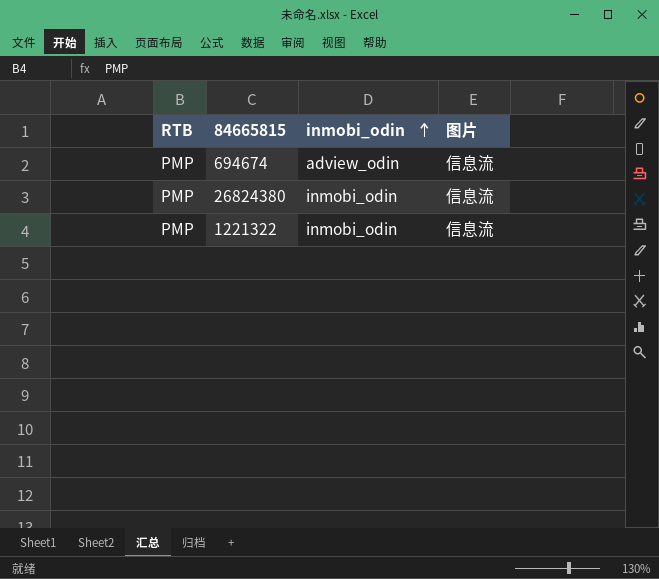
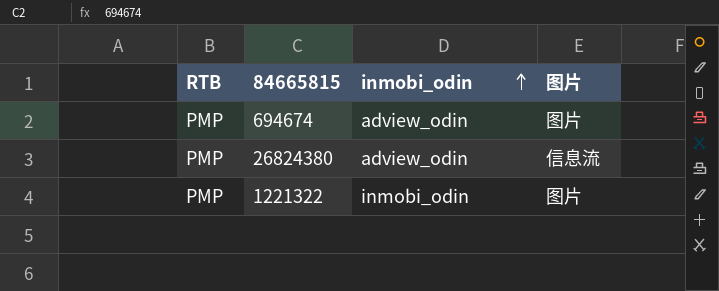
694674 | 图片: 信息流 -> 图片
26824380 | inmobi_odin: inmobi_odin -> adview_odin
1221322 | 图片: 信息流 -> 图片

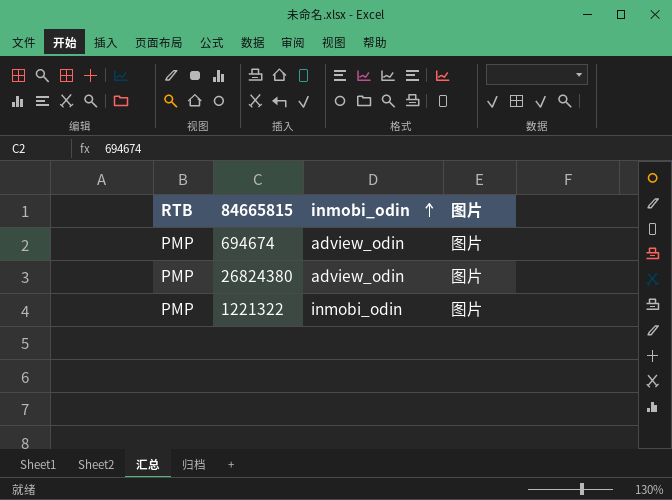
26824380 | 图片: 信息流 -> 图片

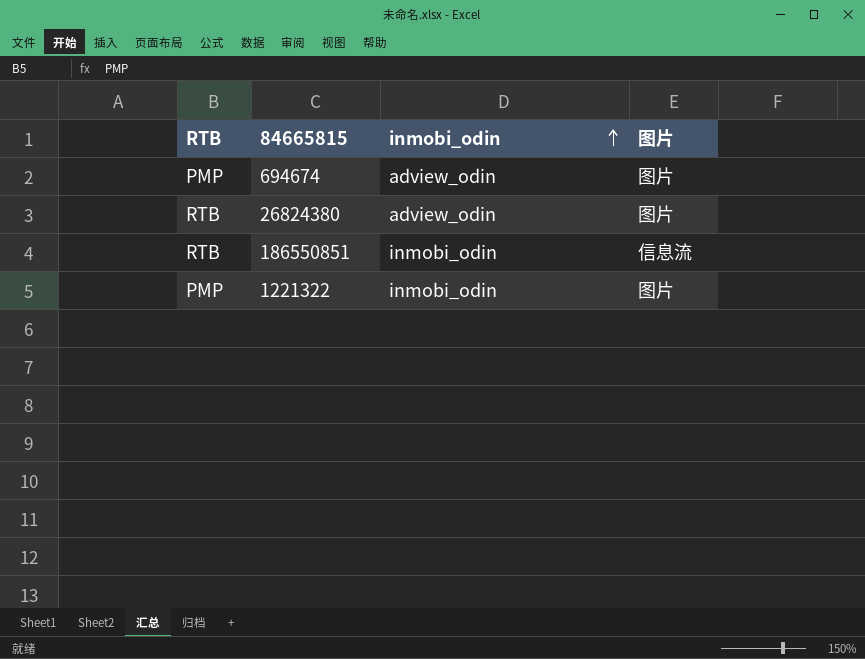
26824380 | RTB: PMP -> RTB
row 186550851: none -> RTB | inmobi_odin | 信息流

